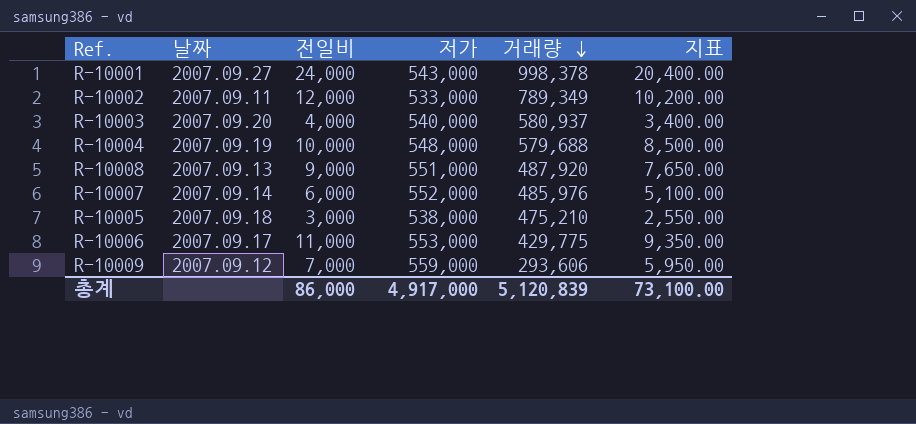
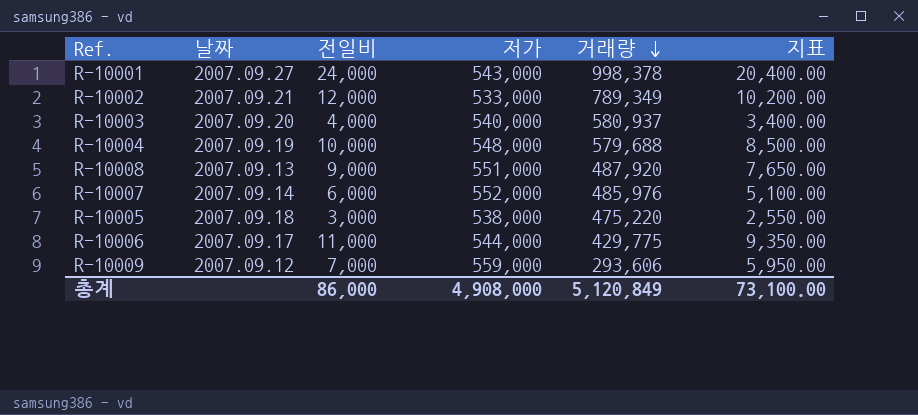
R-10002 | 날짜: 2007.09.11 -> 2007.09.21
R-10005 | 거래량: 475,210 -> 475,220
R-10006 | 저가: 553,000 -> 544,000
총계 | 저가: 4,917,000 -> 4,908,000
총계 | 거래량: 5,120,839 -> 5,120,849

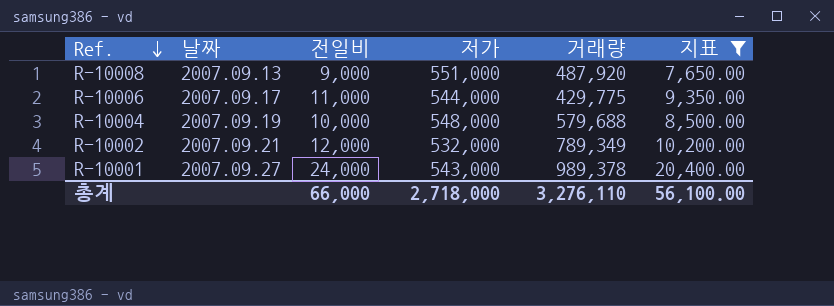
filter: none -> 지표 >= 7,650.00
row order: 거래량 descending -> Ref. descending
R-10002 | 저가: 533,000 -> 532,000
R-10001 | 거래량: 998,378 -> 989,378
총계 | 전일비: 86,000 -> 66,000
총계 | 저가: 4,908,000 -> 2,718,000
총계 | 거래량: 5,120,849 -> 3,276,110
총계 | 지표: 73,100.00 -> 56,100.00

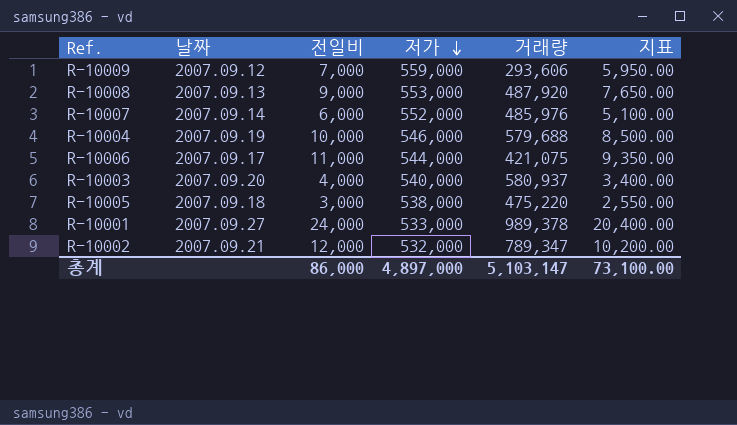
filter: 지표 >= 7,650.00 -> none
row order: Ref. descending -> 저가 descending
R-10008 | 저가: 551,000 -> 553,000
R-10004 | 저가: 548,000 -> 546,000
R-10006 | 거래량: 429,775 -> 421,075
R-10001 | 저가: 543,000 -> 533,000
R-10002 | 거래량: 789,349 -> 789,347
총계 | 전일비: 66,000 -> 86,000
총계 | 저가: 2,718,000 -> 4,897,000
총계 | 거래량: 3,276,110 -> 5,103,147
총계 | 지표: 56,100.00 -> 73,100.00

